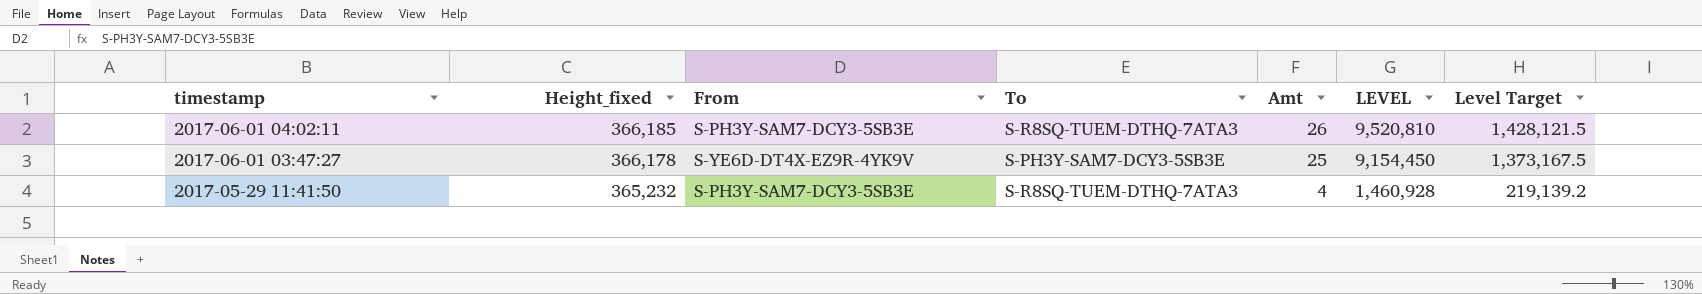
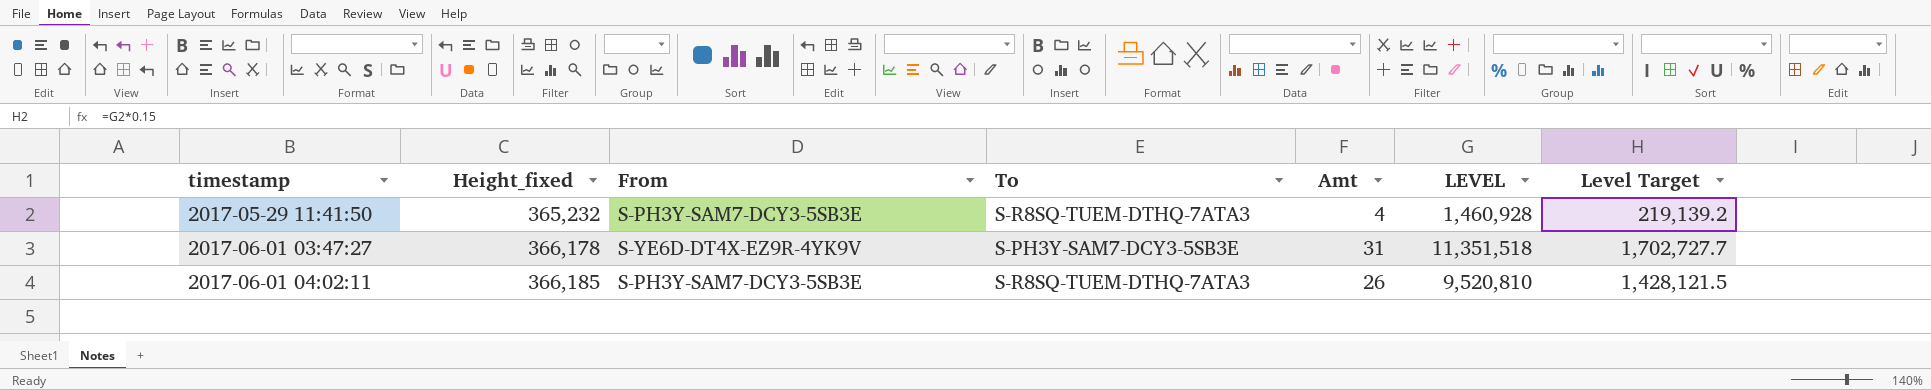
row order: timestamp descending -> timestamp ascending
2017-06-01 03:47:27 | Amt: 25 -> 31
2017-06-01 03:47:27 | LEVEL: 9,154,450 -> 11,351,518
2017-06-01 03:47:27 | Level Target: 1,373,167.5 -> 1,702,727.7

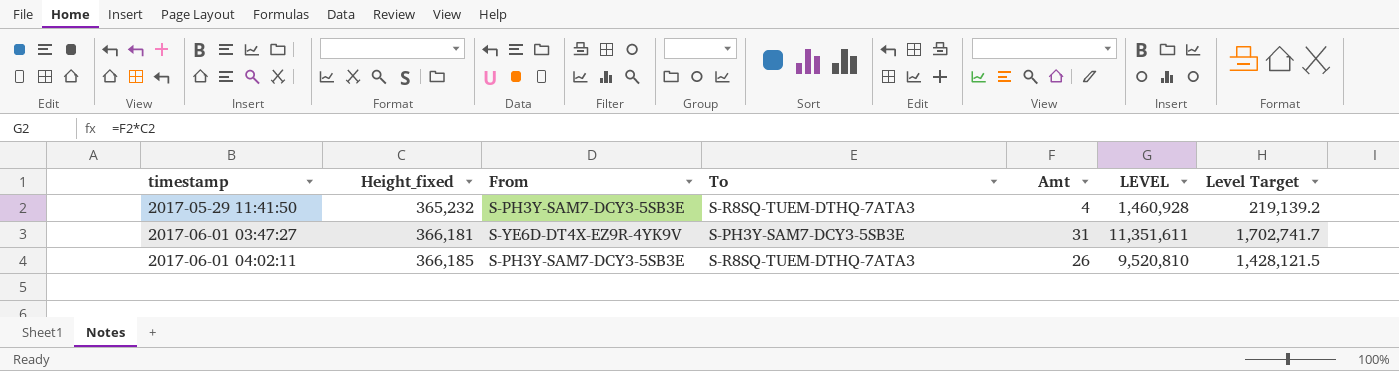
2017-06-01 03:47:27 | Height_fixed: 366,178 -> 366,181
2017-06-01 03:47:27 | LEVEL: 11,351,518 -> 11,351,611
2017-06-01 03:47:27 | Level Target: 1,702,727.7 -> 1,702,741.7

